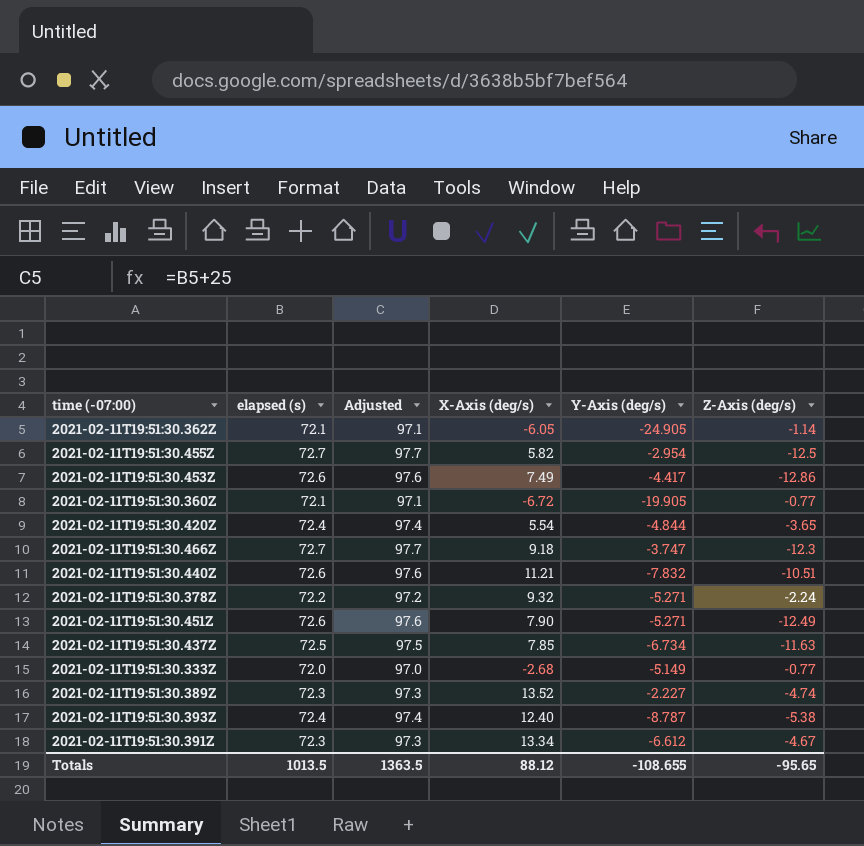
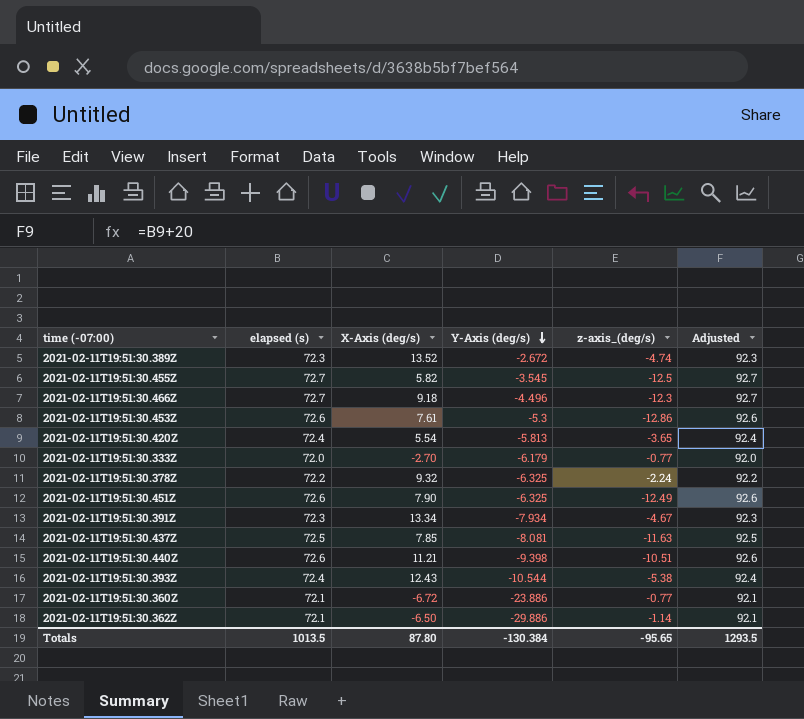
row order: none -> Y-Axis (deg/s) descending
column name: Z-Axis (deg/s) -> z-axis_(deg/s)
column Adjusted | formula: [elapsed (s)] + 25 -> [elapsed (s)] + 20
column Adjusted | position: 3 -> 6
2021-02-11T19:51:30.389Z | Y-Axis (deg/s): -2.227 -> -2.672
2021-02-11T19:51:30.455Z | Y-Axis (deg/s): -2.954 -> -3.545
2021-02-11T19:51:30.466Z | Y-Axis (deg/s): -3.747 -> -4.496
2021-02-11T19:51:30.453Z | X-Axis (deg/s): 7.49 -> 7.61
2021-02-11T19:51:30.453Z | Y-Axis (deg/s): -4.417 -> -5.3
2021-02-11T19:51:30.420Z | Y-Axis (deg/s): -4.844 -> -5.813
2021-02-11T19:51:30.333Z | X-Axis (deg/s): -2.68 -> -2.70
2021-02-11T19:51:30.333Z | Y-Axis (deg/s): -5.149 -> -6.179
2021-02-11T19:51:30.378Z | Y-Axis (deg/s): -5.271 -> -6.325
2021-02-11T19:51:30.451Z | Y-Axis (deg/s): -5.271 -> -6.325
2021-02-11T19:51:30.391Z | Y-Axis (deg/s): -6.612 -> -7.934
2021-02-11T19:51:30.437Z | Y-Axis (deg/s): -6.734 -> -8.081
2021-02-11T19:51:30.440Z | Y-Axis (deg/s): -7.832 -> -9.398
2021-02-11T19:51:30.393Z | X-Axis (deg/s): 12.40 -> 12.43
2021-02-11T19:51:30.393Z | Y-Axis (deg/s): -8.787 -> -10.544
2021-02-11T19:51:30.360Z | Y-Axis (deg/s): -19.905 -> -23.886
2021-02-11T19:51:30.362Z | X-Axis (deg/s): -6.05 -> -6.50
2021-02-11T19:51:30.362Z | Y-Axis (deg/s): -24.905 -> -29.886
Totals | X-Axis (deg/s): 88.12 -> 87.80
Totals | Y-Axis (deg/s): -108.655 -> -130.384
Totals | Adjusted: 1363.5 -> 1293.5

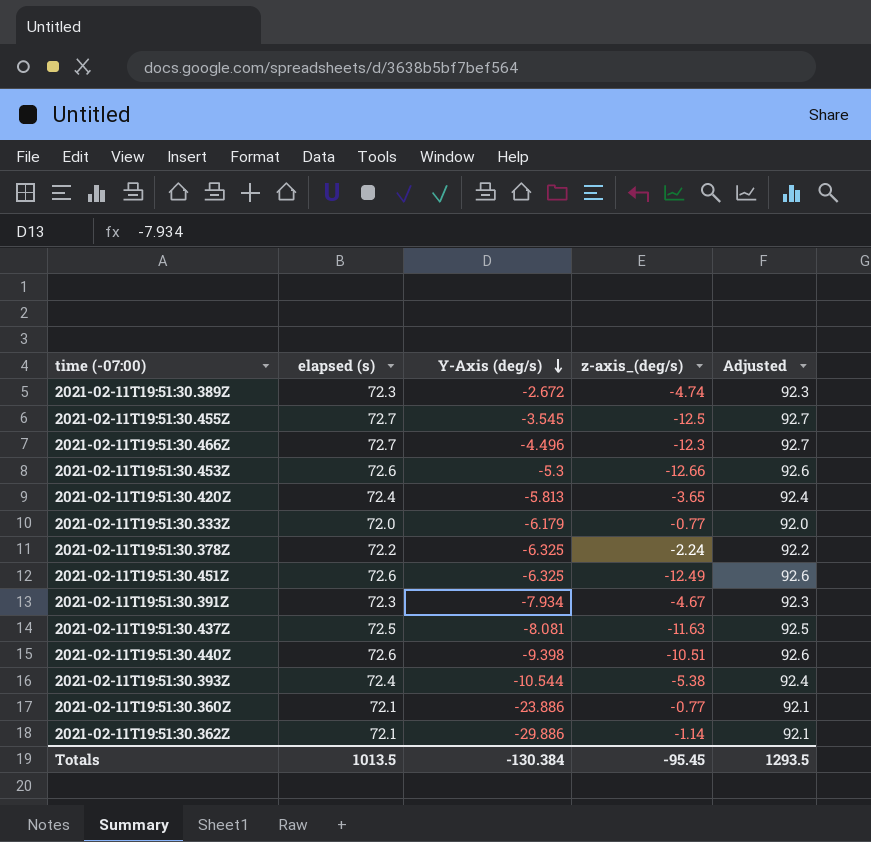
column X-Axis (deg/s) | position: 3 -> none
2021-02-11T19:51:30.453Z | z-axis_(deg/s): -12.86 -> -12.66
Totals | z-axis_(deg/s): -95.65 -> -95.45

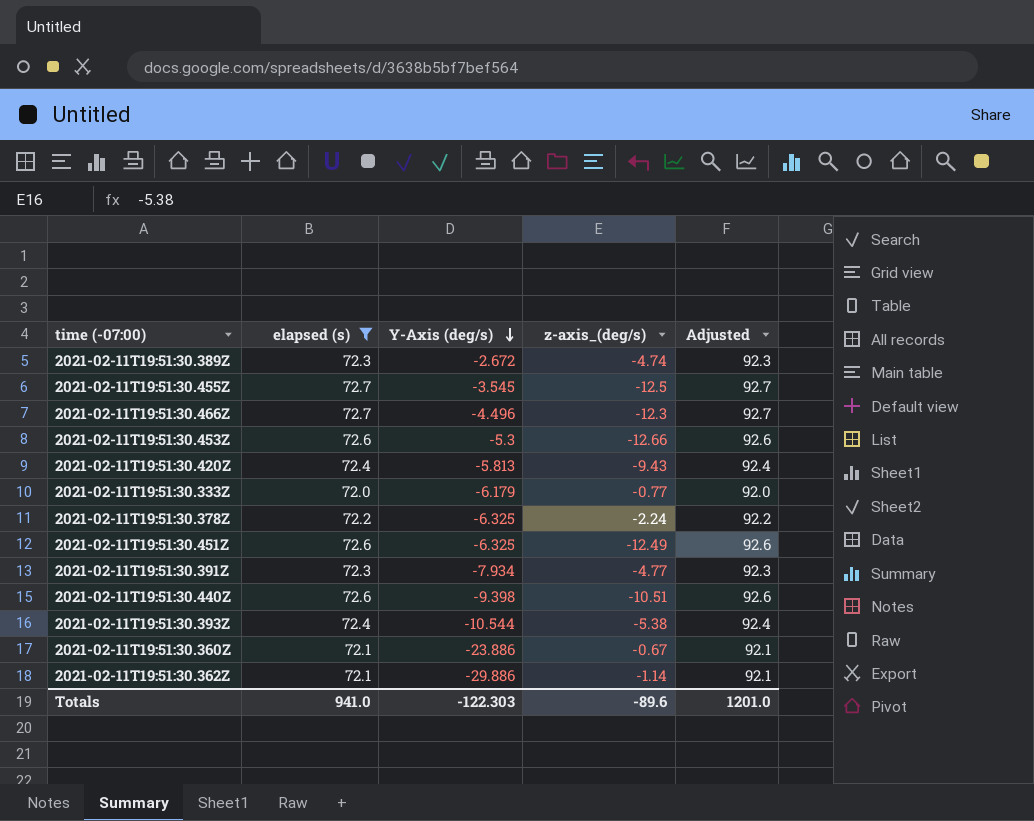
filter: none -> elapsed (s) != 72.5
2021-02-11T19:51:30.420Z | z-axis_(deg/s): -3.65 -> -9.43
2021-02-11T19:51:30.391Z | z-axis_(deg/s): -4.67 -> -4.77
2021-02-11T19:51:30.360Z | z-axis_(deg/s): -0.77 -> -0.67
Totals | elapsed (s): 1013.5 -> 941.0
Totals | Y-Axis (deg/s): -130.384 -> -122.303
Totals | z-axis_(deg/s): -95.45 -> -89.6
Totals | Adjusted: 1293.5 -> 1201.0

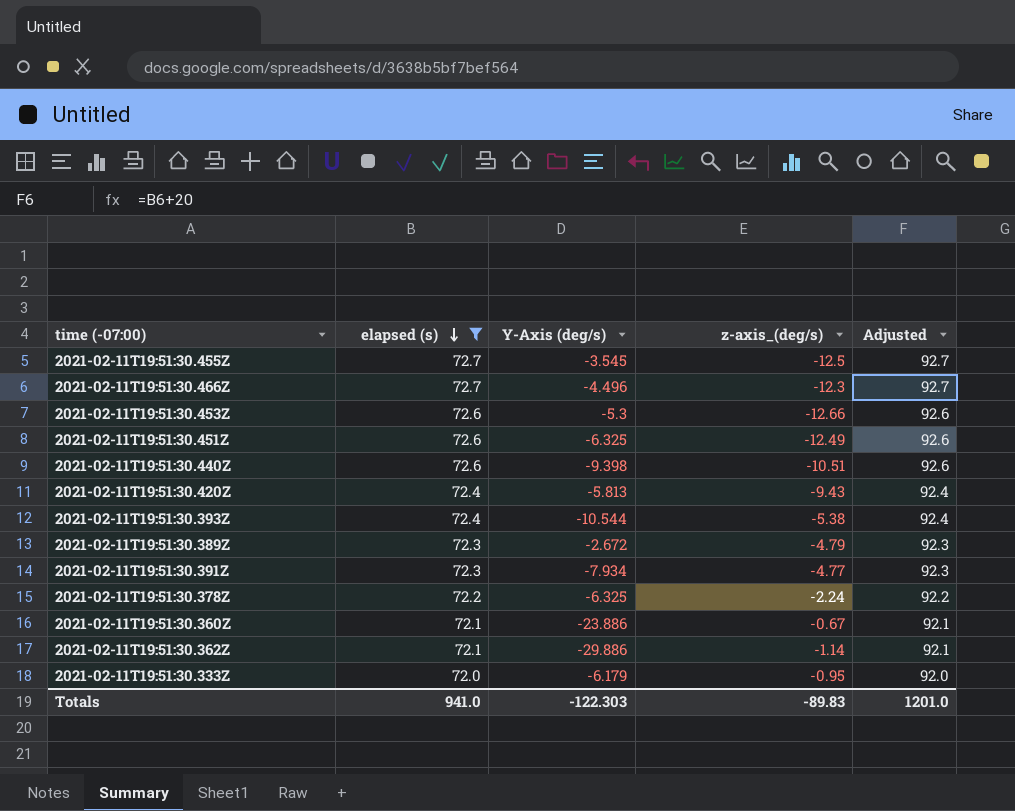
row order: Y-Axis (deg/s) descending -> elapsed (s) descending
2021-02-11T19:51:30.389Z | z-axis_(deg/s): -4.74 -> -4.79
2021-02-11T19:51:30.333Z | z-axis_(deg/s): -0.77 -> -0.95
Totals | z-axis_(deg/s): -89.6 -> -89.83

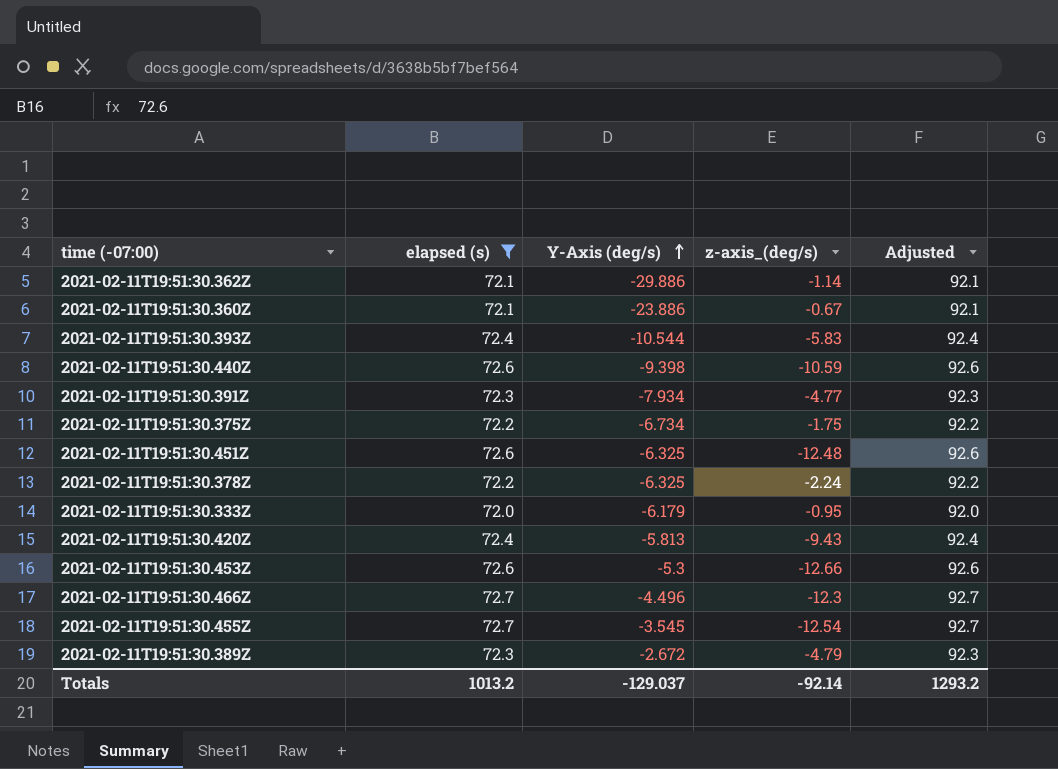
row order: elapsed (s) descending -> Y-Axis (deg/s) ascending
2021-02-11T19:51:30.393Z | z-axis_(deg/s): -5.38 -> -5.83
2021-02-11T19:51:30.440Z | z-axis_(deg/s): -10.51 -> -10.59
row 2021-02-11T19:51:30.375Z: none -> 72.2 | -6.734 | -1.75 | 92.2
2021-02-11T19:51:30.451Z | z-axis_(deg/s): -12.49 -> -12.48
2021-02-11T19:51:30.455Z | z-axis_(deg/s): -12.5 -> -12.54
Totals | elapsed (s): 941.0 -> 1013.2
Totals | Y-Axis (deg/s): -122.303 -> -129.037
Totals | z-axis_(deg/s): -89.83 -> -92.14
Totals | Adjusted: 1201.0 -> 1293.2

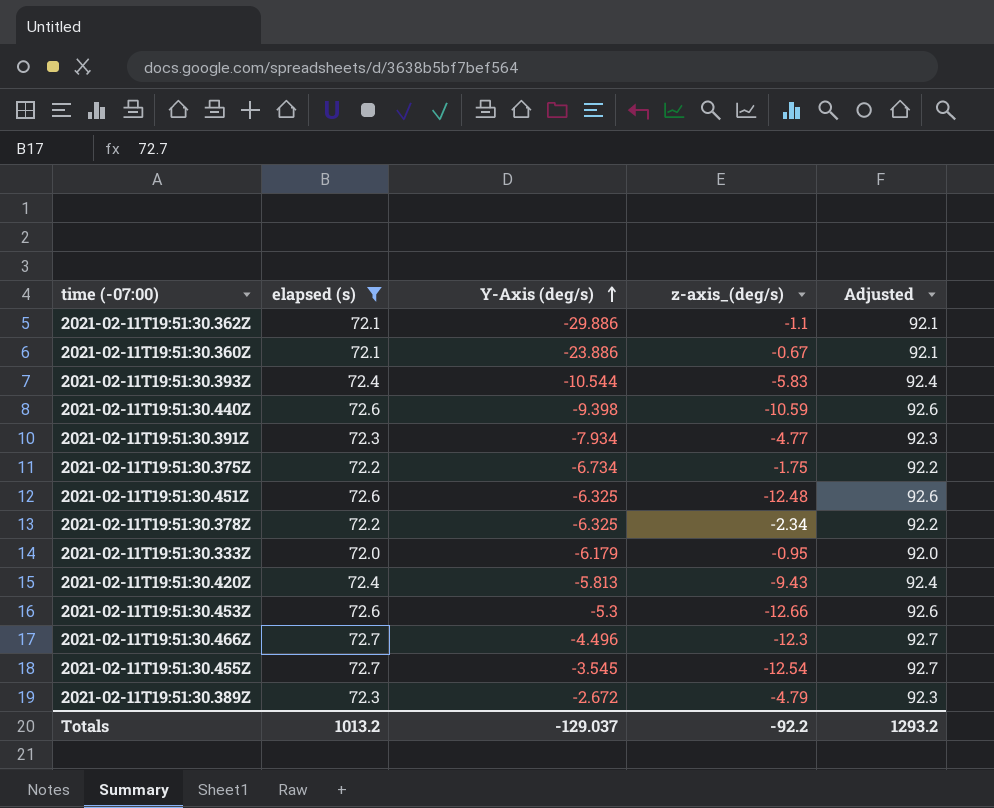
2021-02-11T19:51:30.362Z | z-axis_(deg/s): -1.14 -> -1.1
2021-02-11T19:51:30.378Z | z-axis_(deg/s): -2.24 -> -2.34
Totals | z-axis_(deg/s): -92.14 -> -92.2

